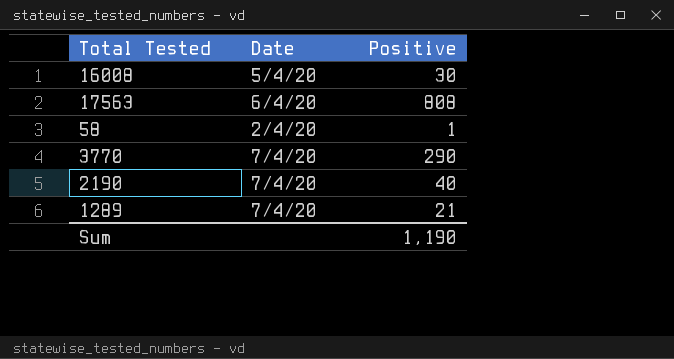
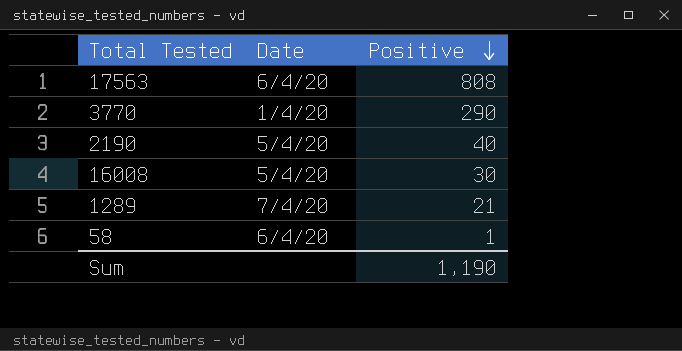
row order: none -> Positive descending
3770 | Date: 7/4/20 -> 1/4/20
2190 | Date: 7/4/20 -> 5/4/20
58 | Date: 2/4/20 -> 6/4/20

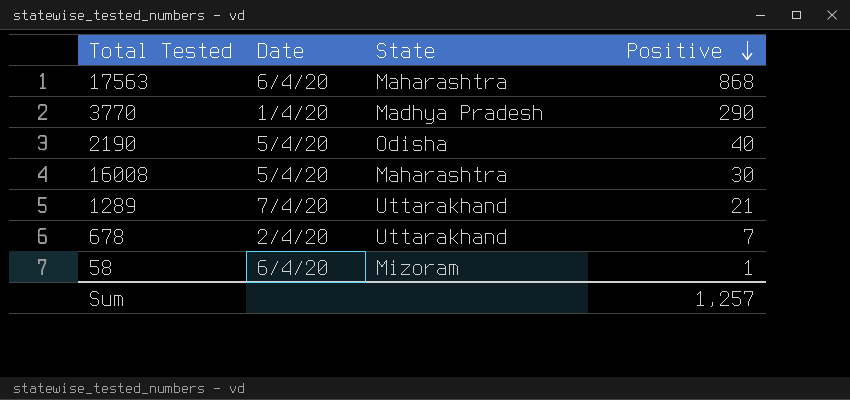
column State | position: none -> 3
17563 | Positive: 808 -> 868
row 678: none -> 2/4/20 | Uttarakhand | 7
Sum | Positive: 1,190 -> 1,257

